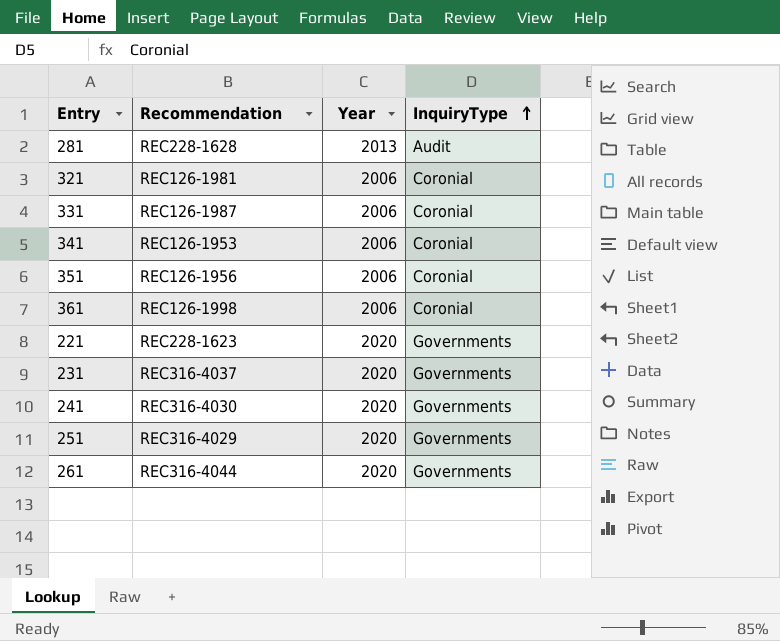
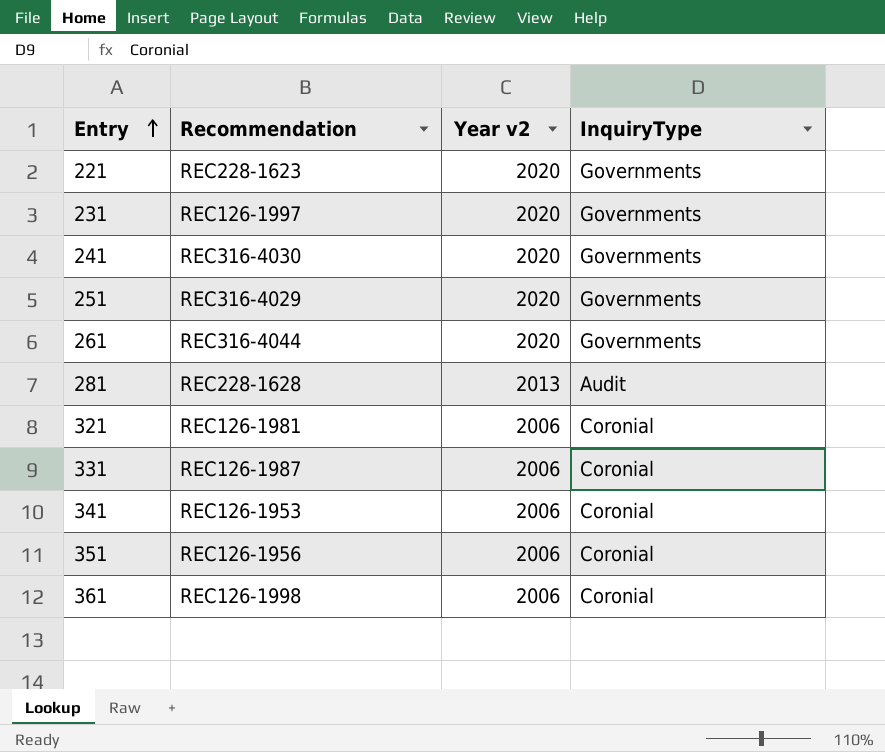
row order: InquiryType ascending -> Entry ascending
column name: Year -> Year v2
231 | Recommendation: REC316-4037 -> REC126-1997

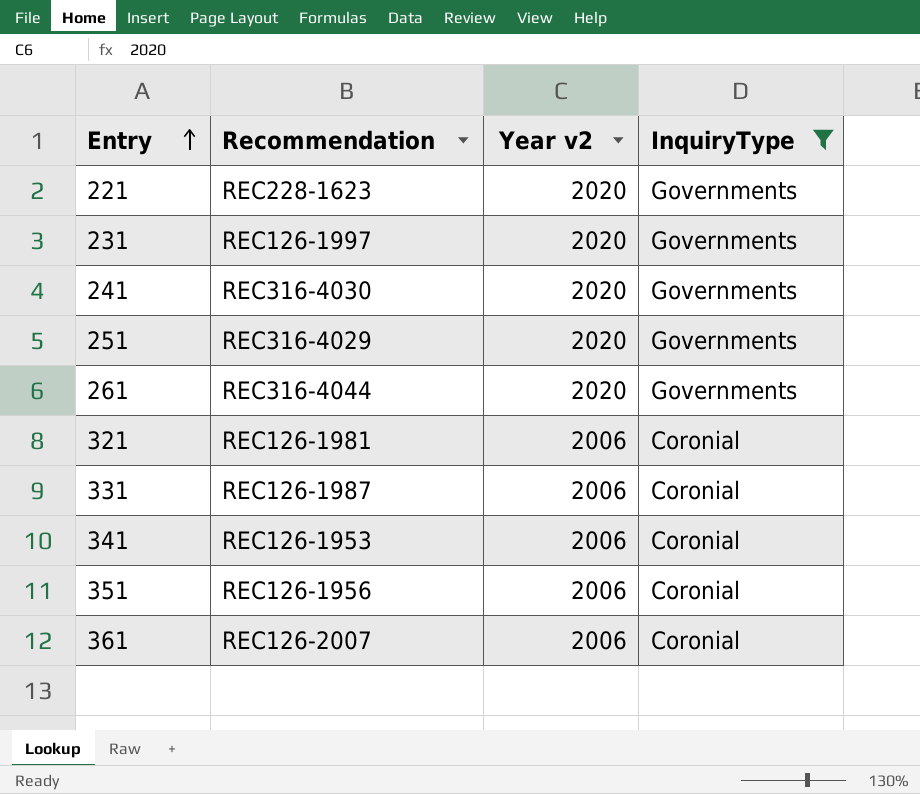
filter: none -> InquiryType != Audit
361 | Recommendation: REC126-1998 -> REC126-2007

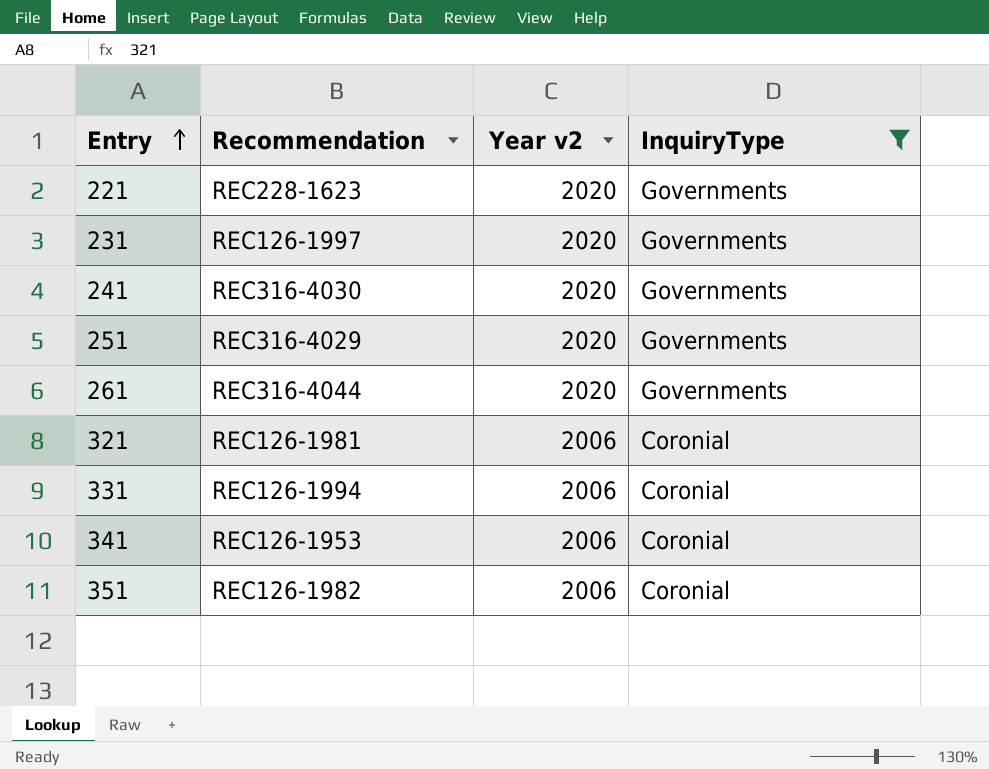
row 361: REC126-2007 | 2006 | Coronial -> none
331 | Recommendation: REC126-1987 -> REC126-1994
351 | Recommendation: REC126-1956 -> REC126-1982

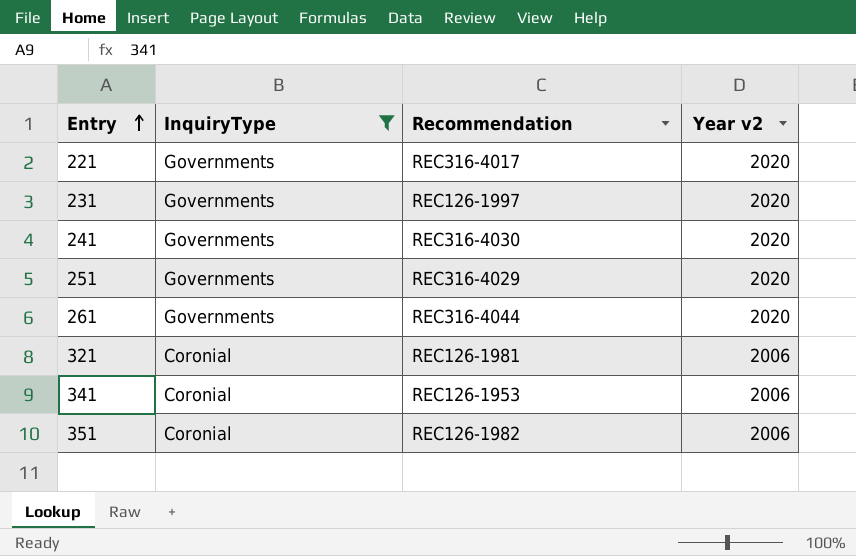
column InquiryType | position: 4 -> 2
row 331: REC126-1994 | 2006 | Coronial -> none
221 | Recommendation: REC228-1623 -> REC316-4017

